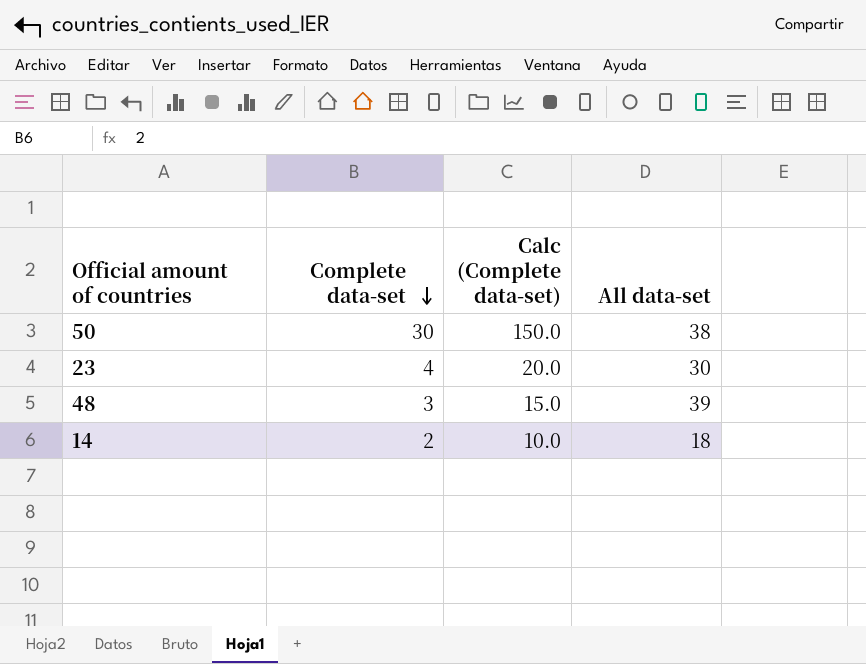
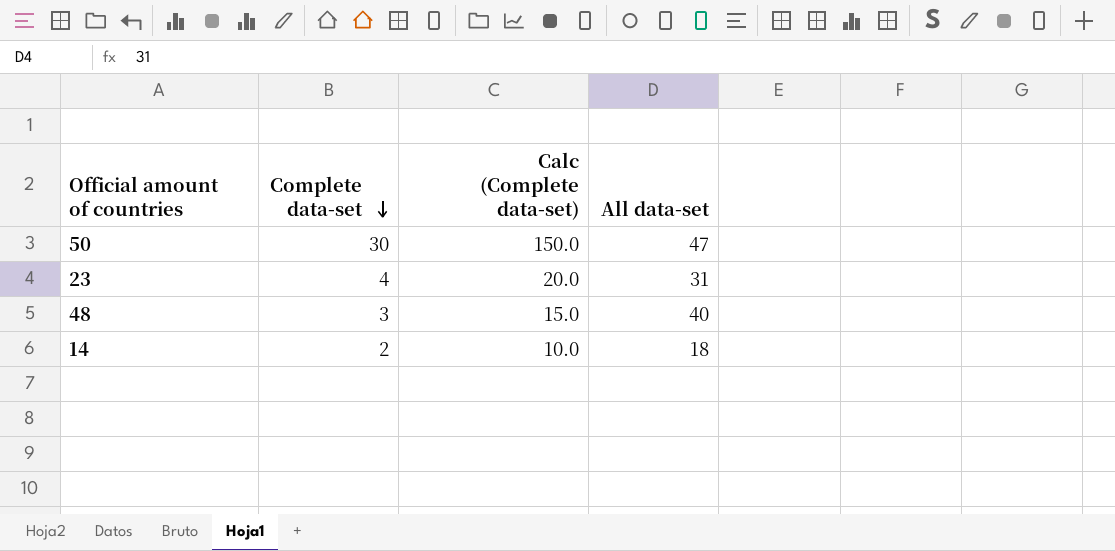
50 | All data-set: 38 -> 47
23 | All data-set: 30 -> 31
48 | All data-set: 39 -> 40

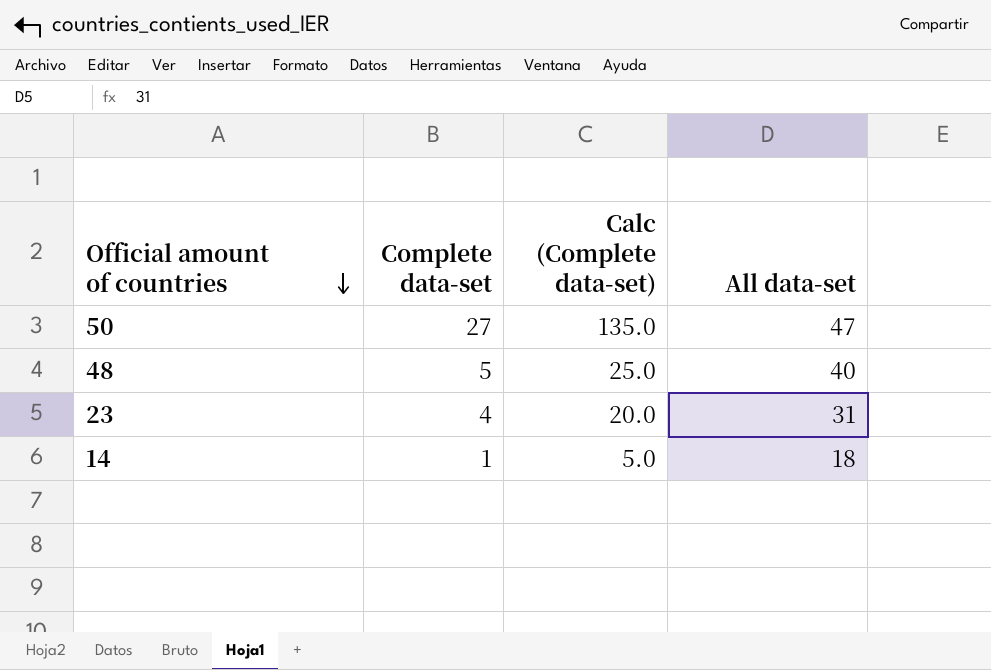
row order: Complete data-set descending -> Official amount of countries descending
50 | Complete data-set: 30 -> 27
50 | Calc (Complete data-set): 150.0 -> 135.0
48 | Complete data-set: 3 -> 5
48 | Calc (Complete data-set): 15.0 -> 25.0
14 | Complete data-set: 2 -> 1
14 | Calc (Complete data-set): 10.0 -> 5.0

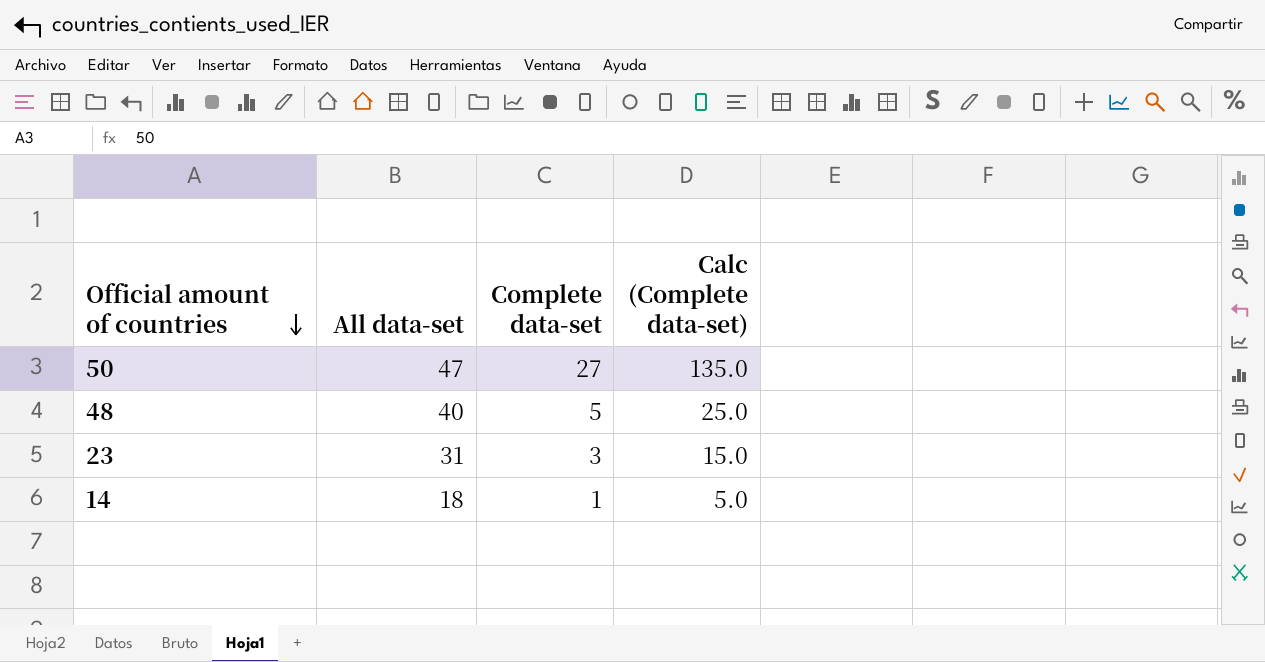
column All data-set | position: 4 -> 2
23 | Complete data-set: 4 -> 3
23 | Calc (Complete data-set): 20.0 -> 15.0

